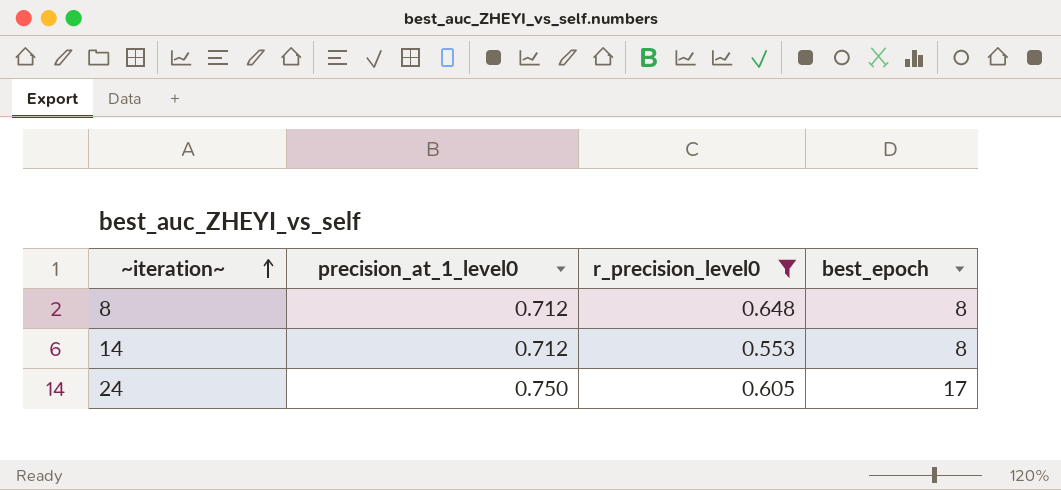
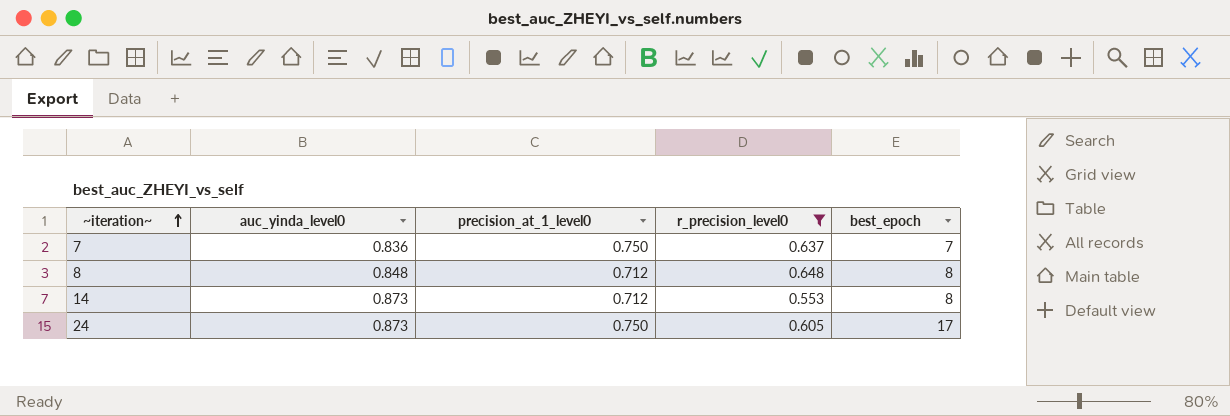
column auc_yinda_level0 | position: none -> 2
row 7: none -> 0.836 | 0.750 | 0.637 | 7

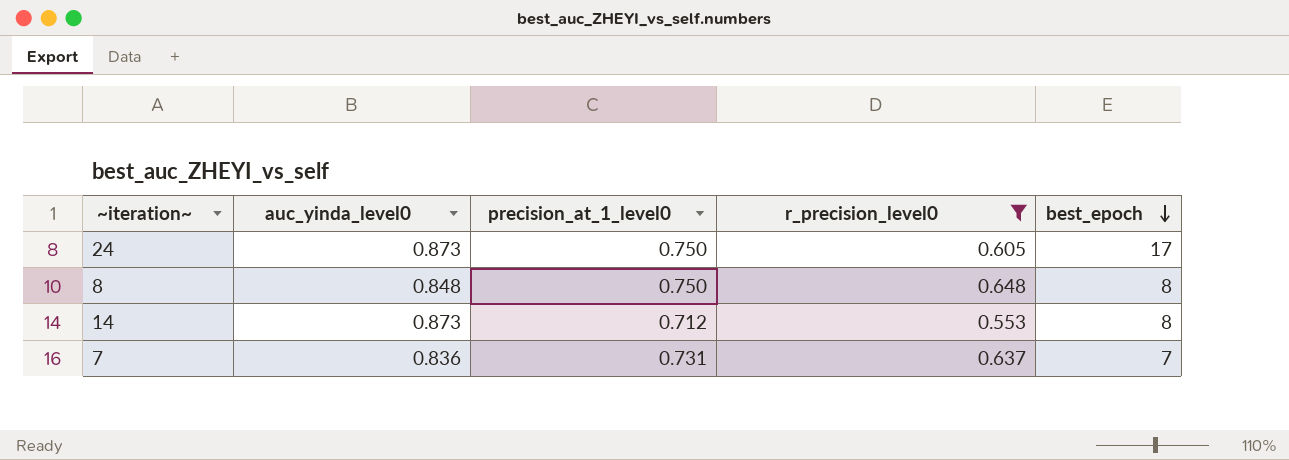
row order: ~iteration~ ascending -> best_epoch descending
8 | precision_at_1_level0: 0.712 -> 0.750
7 | precision_at_1_level0: 0.750 -> 0.731

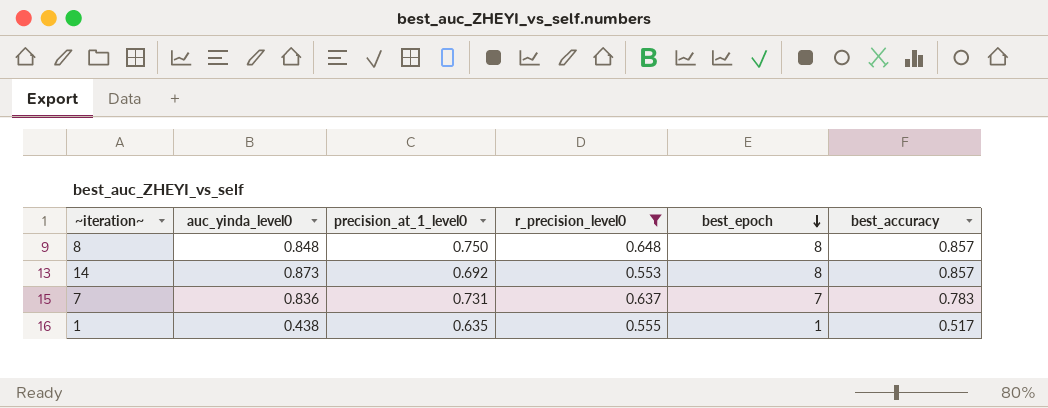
column best_accuracy | position: none -> 6
row 24: 0.873 | 0.750 | 0.605 | 17 -> none
14 | precision_at_1_level0: 0.712 -> 0.692
row 1: none -> 0.438 | 0.635 | 0.555 | 1 | 0.517

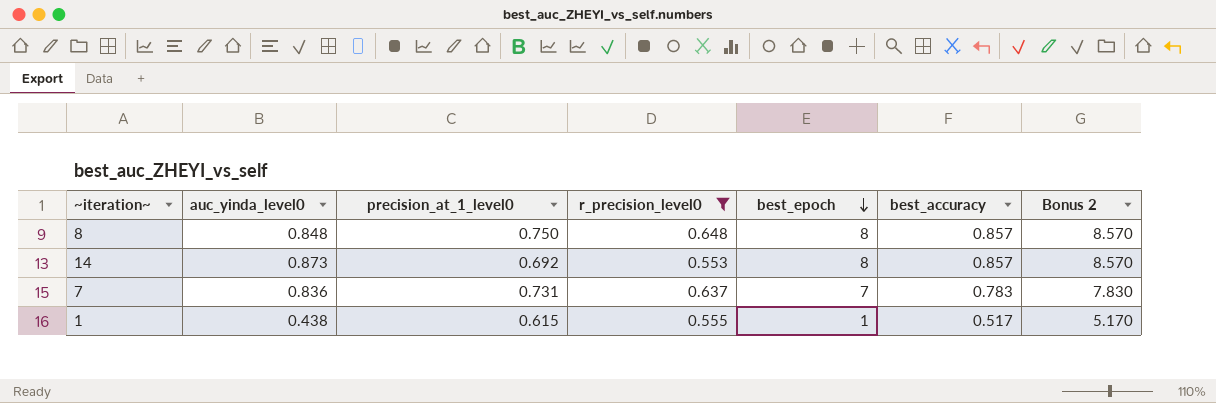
column Bonus 2 | formula: none -> [best_accuracy] * 10
1 | precision_at_1_level0: 0.635 -> 0.615

